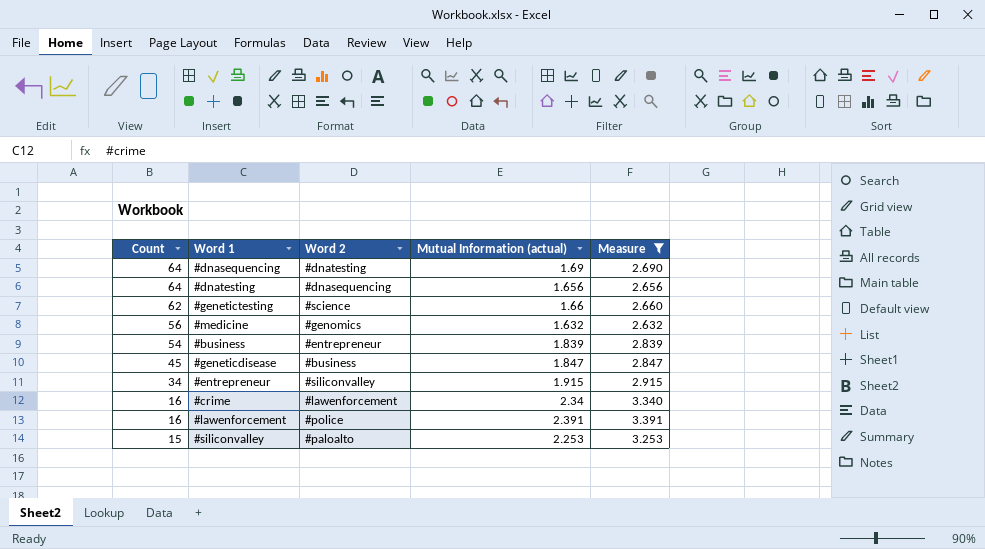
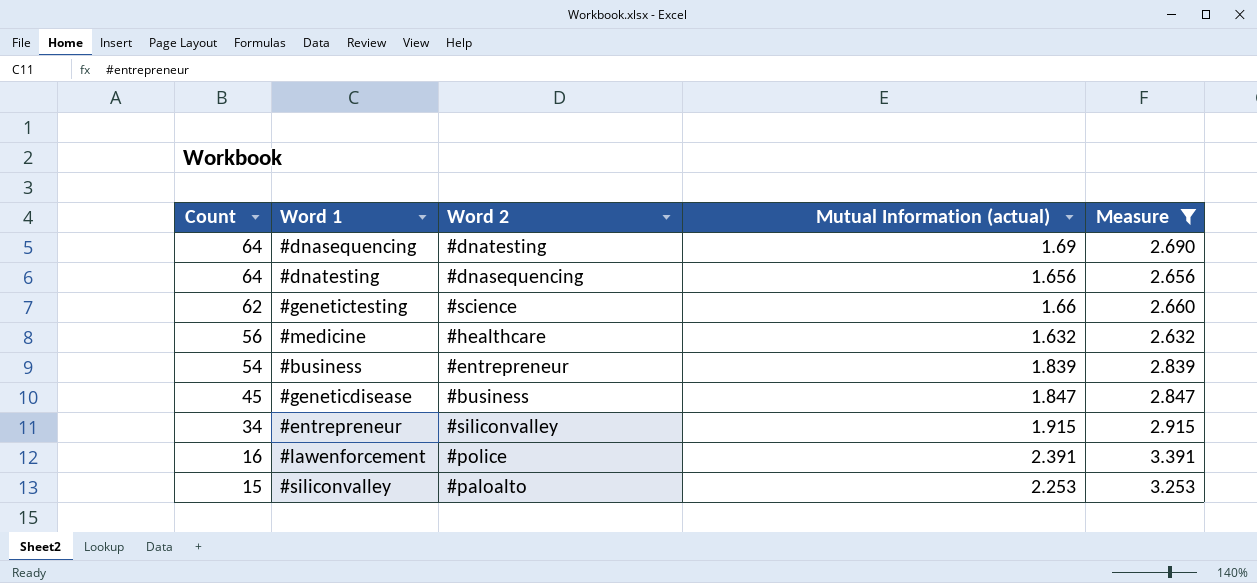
row #crime: 16 | #lawenforcement | 2.34 | 3.340 -> none
#medicine | Word 2: #genomics -> #healthcare

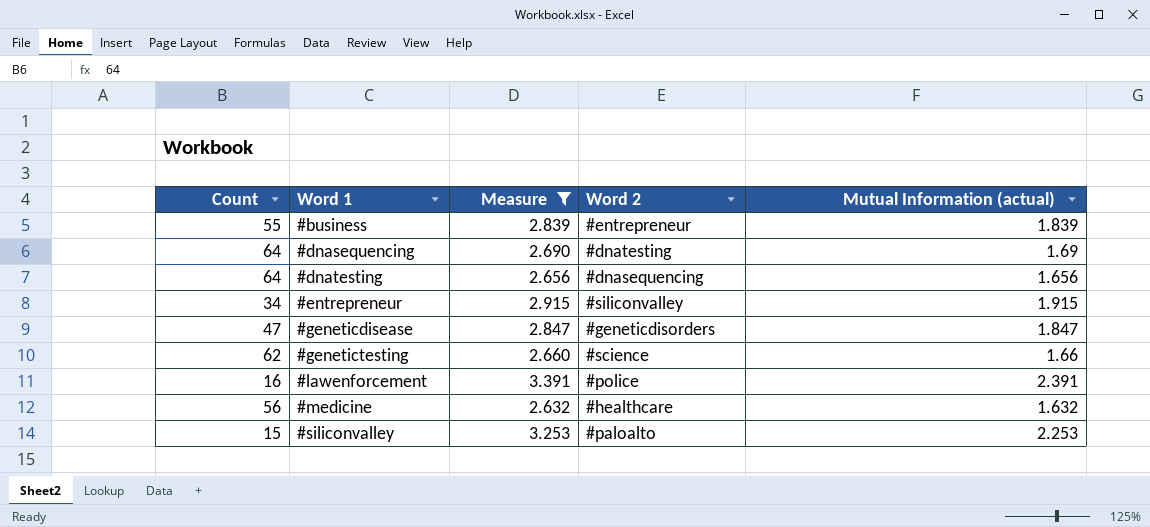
row order: Count descending -> Word 1 ascending
column Measure | position: 5 -> 3
#business | Count: 54 -> 55
#geneticdisease | Count: 45 -> 47
#geneticdisease | Word 2: #business -> #geneticdisorders

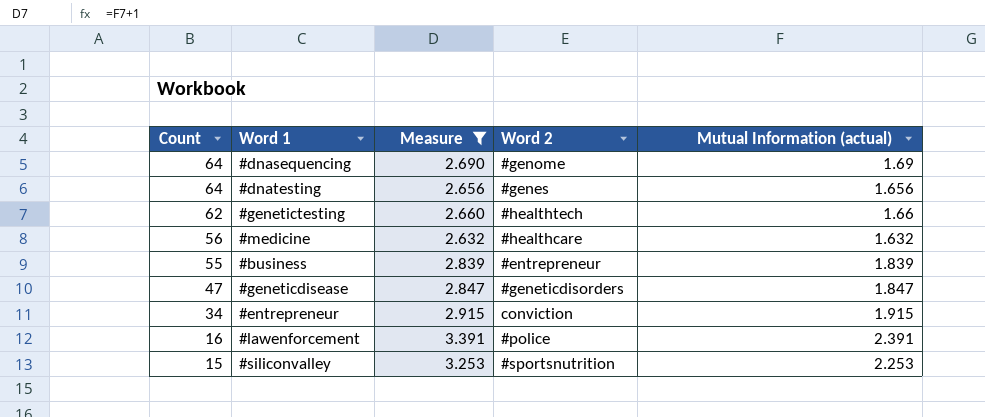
row order: Word 1 ascending -> Count descending
#dnasequencing | Word 2: #dnatesting -> #genome
#dnatesting | Word 2: #dnasequencing -> #genes
#genetictesting | Word 2: #science -> #healthtech
#entrepreneur | Word 2: #siliconvalley -> conviction
#siliconvalley | Word 2: #paloalto -> #sportsnutrition

